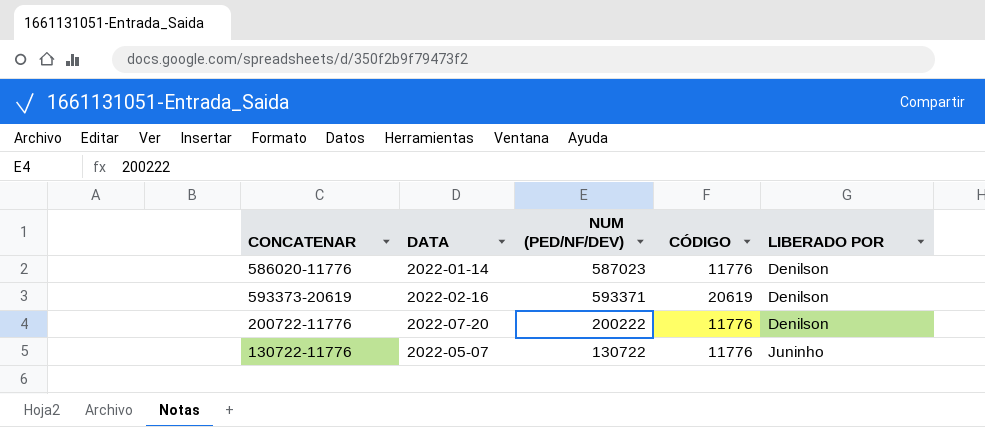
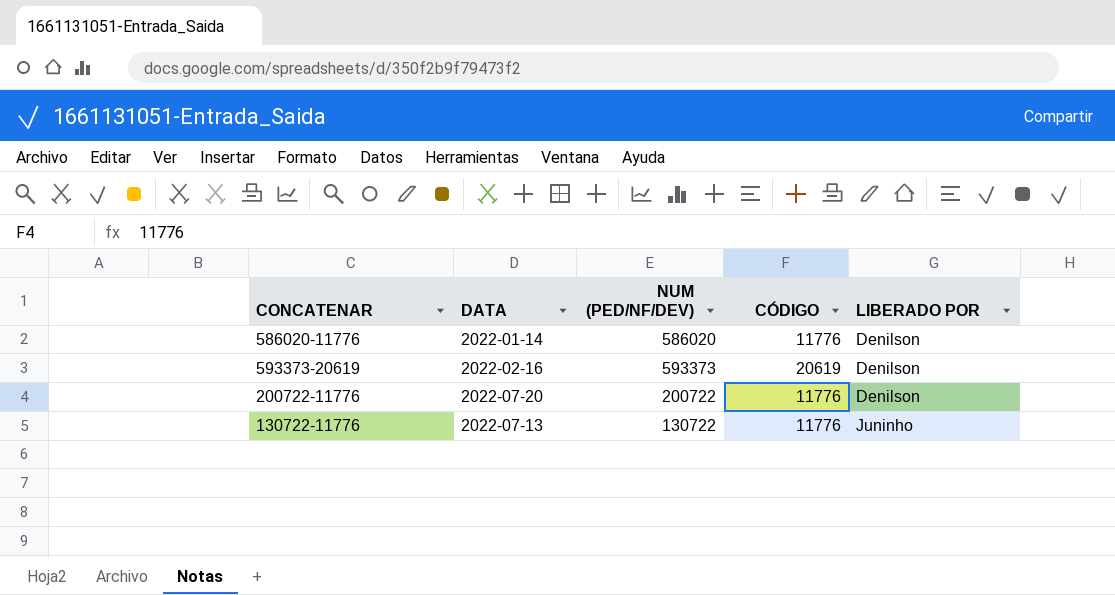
586020-11776 | NUM (PED/NF/DEV): 587023 -> 586020
593373-20619 | NUM (PED/NF/DEV): 593371 -> 593373
200722-11776 | NUM (PED/NF/DEV): 200222 -> 200722
130722-11776 | DATA: 2022-05-07 -> 2022-07-13

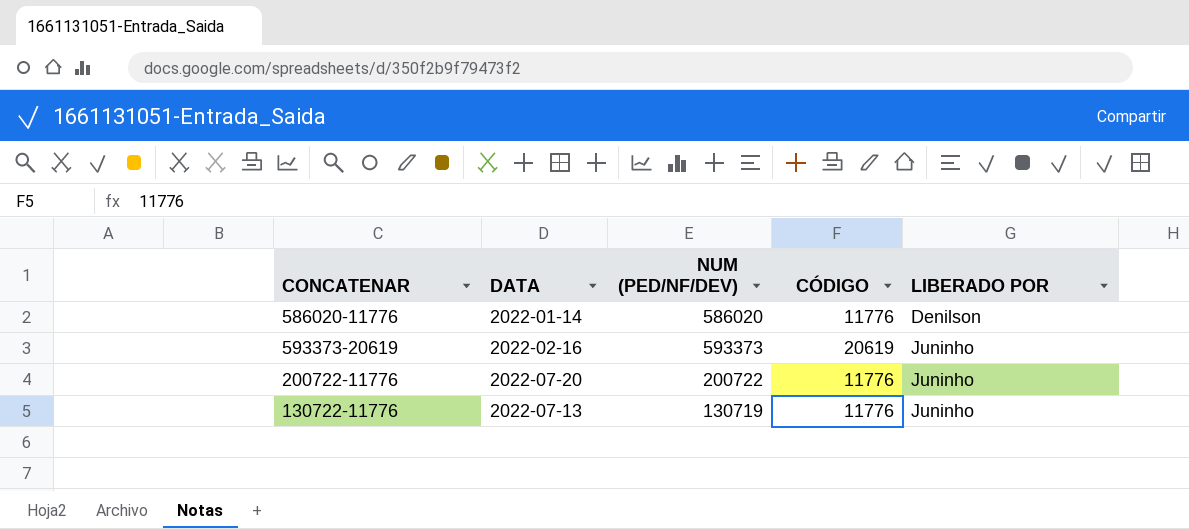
593373-20619 | LIBERADO POR: Denilson -> Juninho
200722-11776 | LIBERADO POR: Denilson -> Juninho
130722-11776 | NUM (PED/NF/DEV): 130722 -> 130719

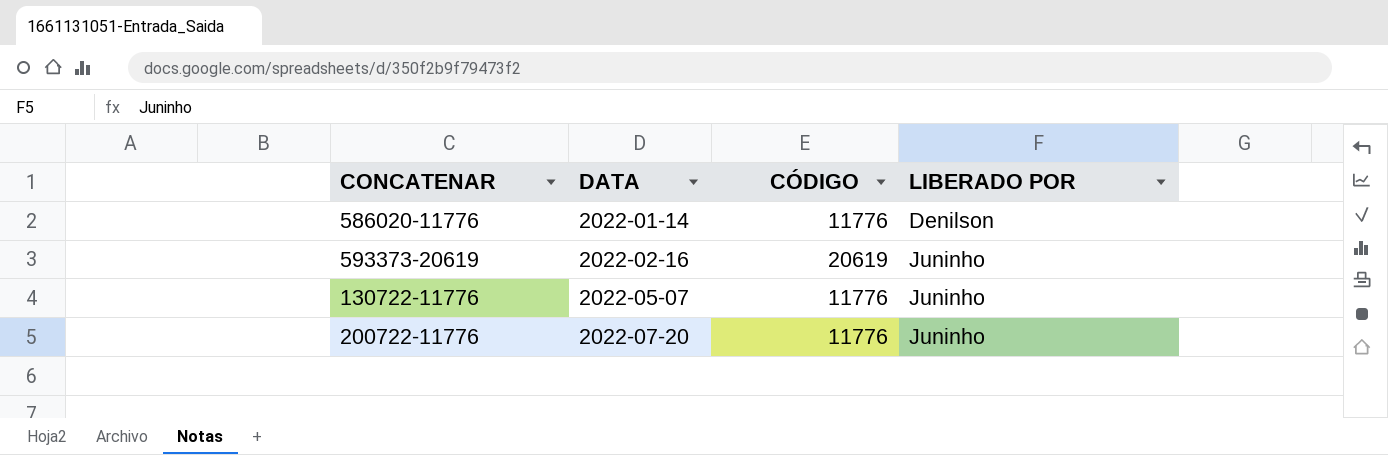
row order: LIBERADO POR ascending -> DATA ascending
column NUM (PED/NF/DEV) | position: 3 -> none
130722-11776 | DATA: 2022-07-13 -> 2022-05-07

